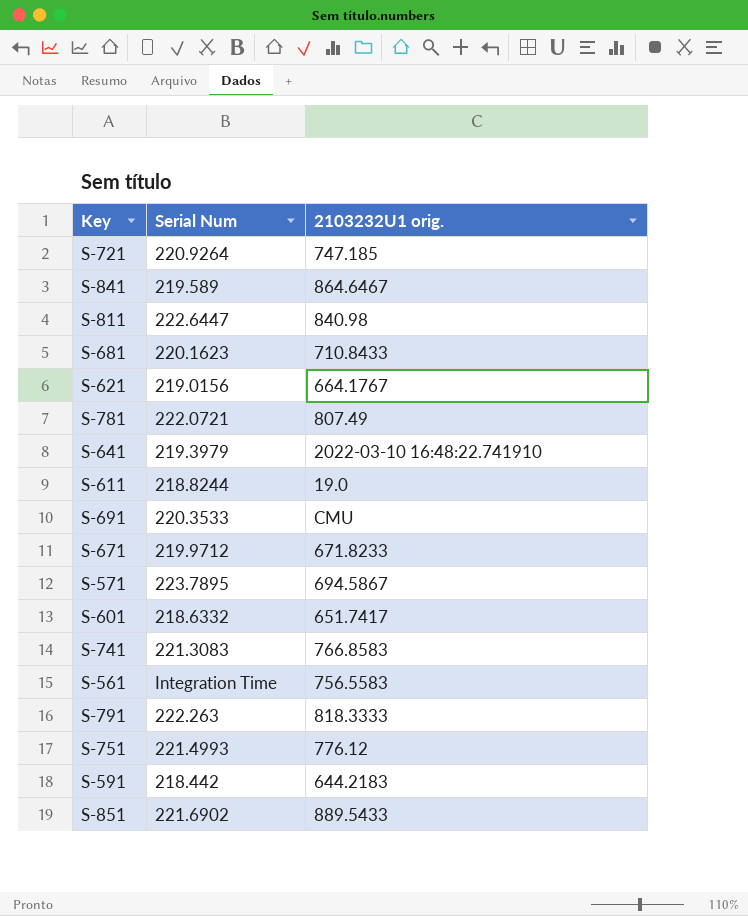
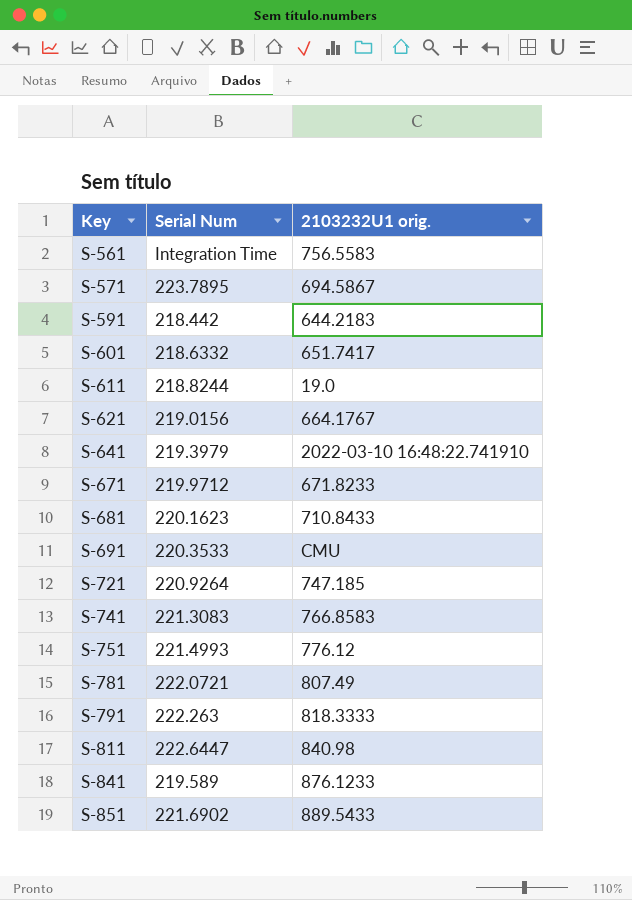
row order: none -> Key ascending
S-841 | 2103232U1 orig.: 864.6467 -> 876.1233

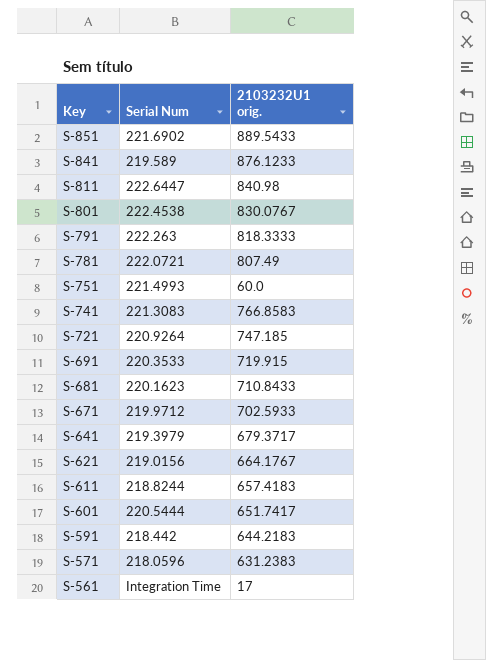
row order: Key ascending -> Key descending
row S-801: none -> 222.4538 | 830.0767
S-751 | 2103232U1 orig.: 776.12 -> 60.0
S-691 | 2103232U1 orig.: CMU -> 719.915
S-671 | 2103232U1 orig.: 671.8233 -> 702.5933
S-641 | 2103232U1 orig.: 2022-03-10 16:48:22.741910 -> 679.3717
S-611 | 2103232U1 orig.: 19.0 -> 657.4183
S-601 | Serial Num: 218.6332 -> 220.5444
S-571 | Serial Num: 223.7895 -> 218.0596
S-571 | 2103232U1 orig.: 694.5867 -> 631.2383
S-561 | 2103232U1 orig.: 756.5583 -> 17

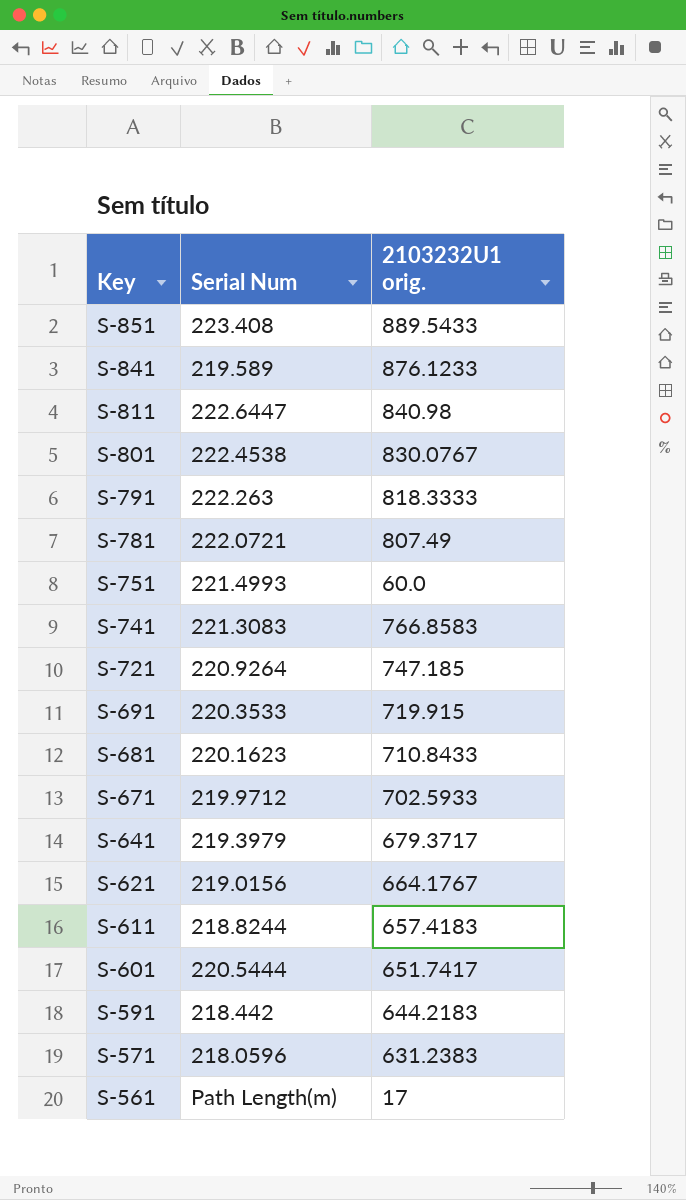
S-851 | Serial Num: 221.6902 -> 223.408
S-561 | Serial Num: Integration Time -> Path Length(m)

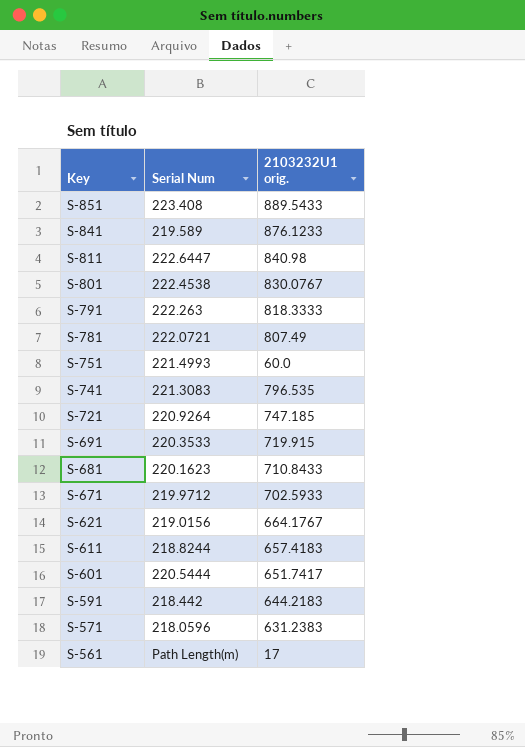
row S-641: 219.3979 | 679.3717 -> none
S-741 | 2103232U1 orig.: 766.8583 -> 796.535

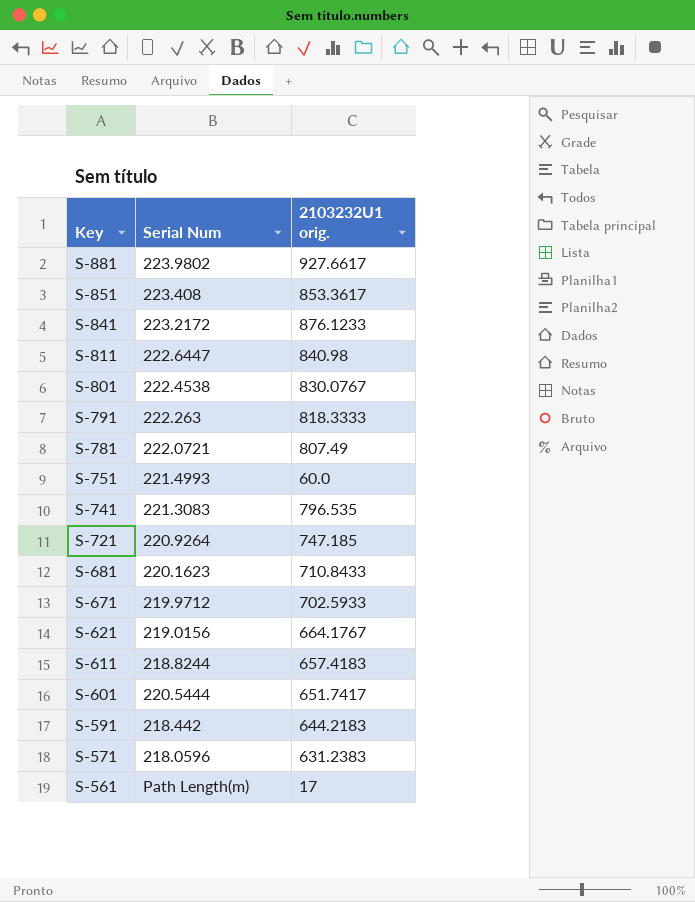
row S-691: 220.3533 | 719.915 -> none
row S-881: none -> 223.9802 | 927.6617
S-851 | 2103232U1 orig.: 889.5433 -> 853.3617
S-841 | Serial Num: 219.589 -> 223.2172

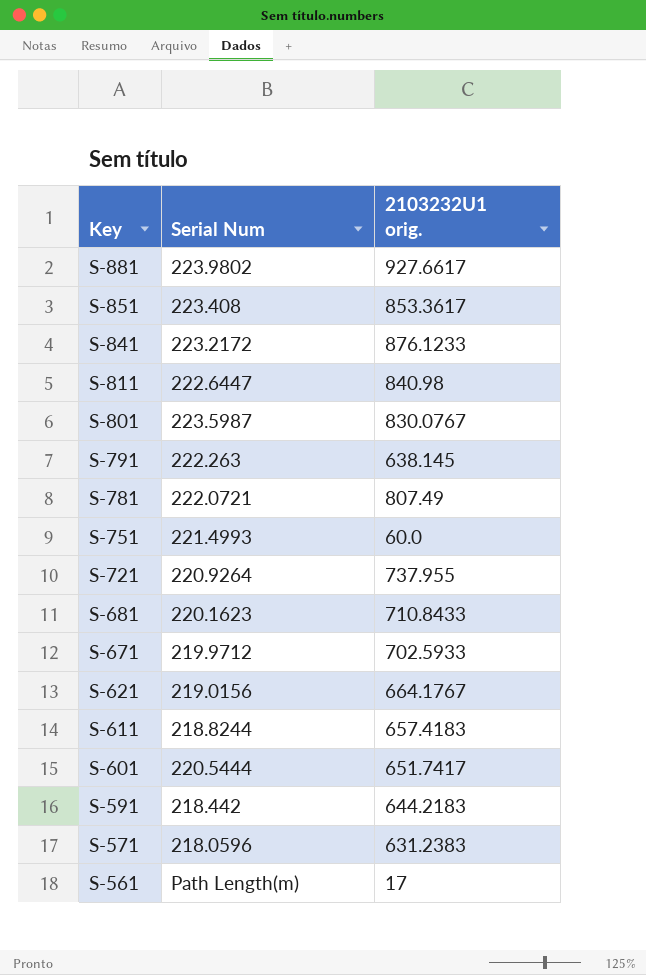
row S-741: 221.3083 | 796.535 -> none
S-801 | Serial Num: 222.4538 -> 223.5987
S-791 | 2103232U1 orig.: 818.3333 -> 638.145
S-721 | 2103232U1 orig.: 747.185 -> 737.955

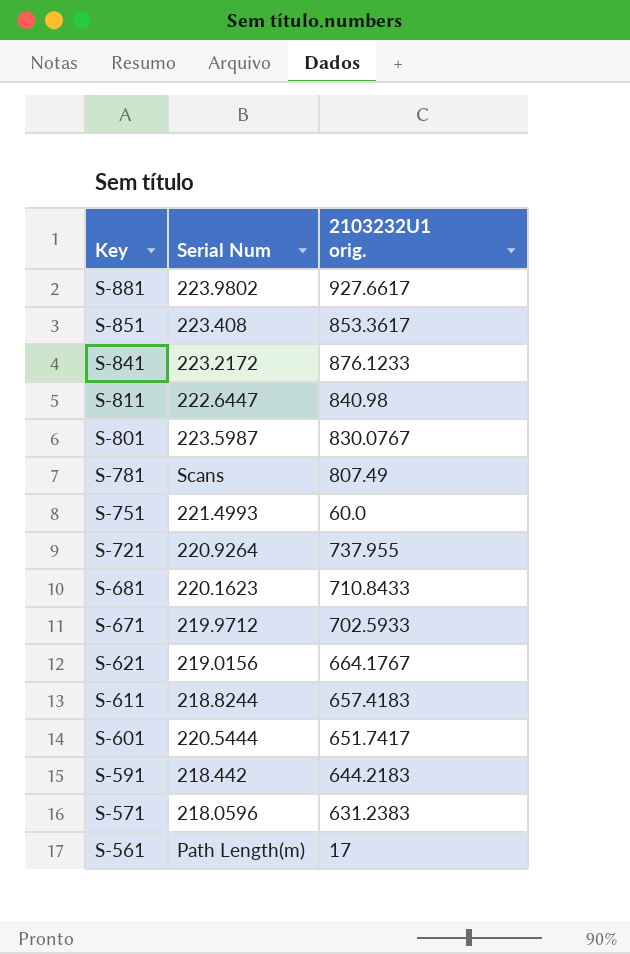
row S-791: 222.263 | 638.145 -> none
S-781 | Serial Num: 222.0721 -> Scans

